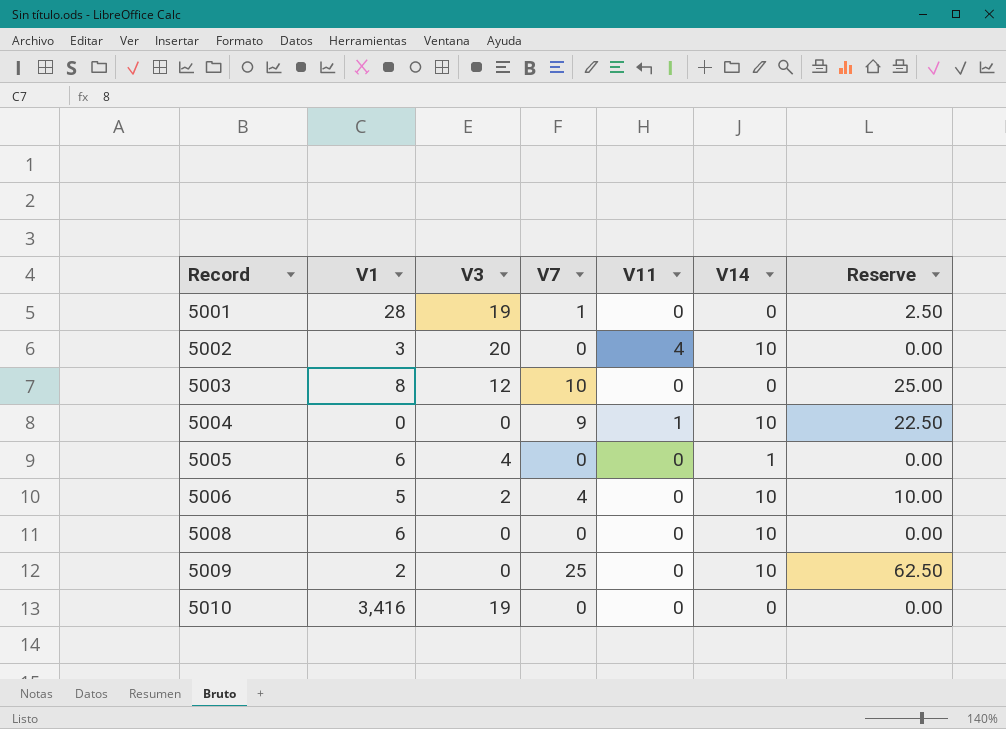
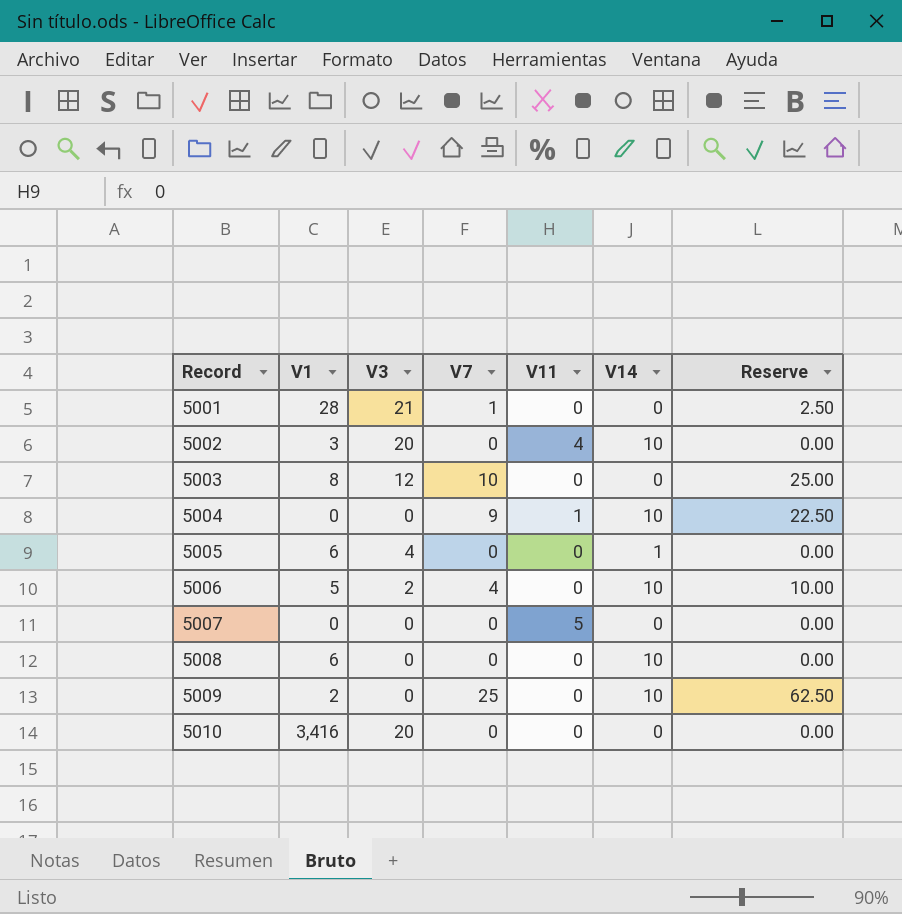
5001 | V3: 19 -> 21
row 5007: none -> 0 | 0 | 0 | 5 | 0 | 0.00
5010 | V3: 19 -> 20

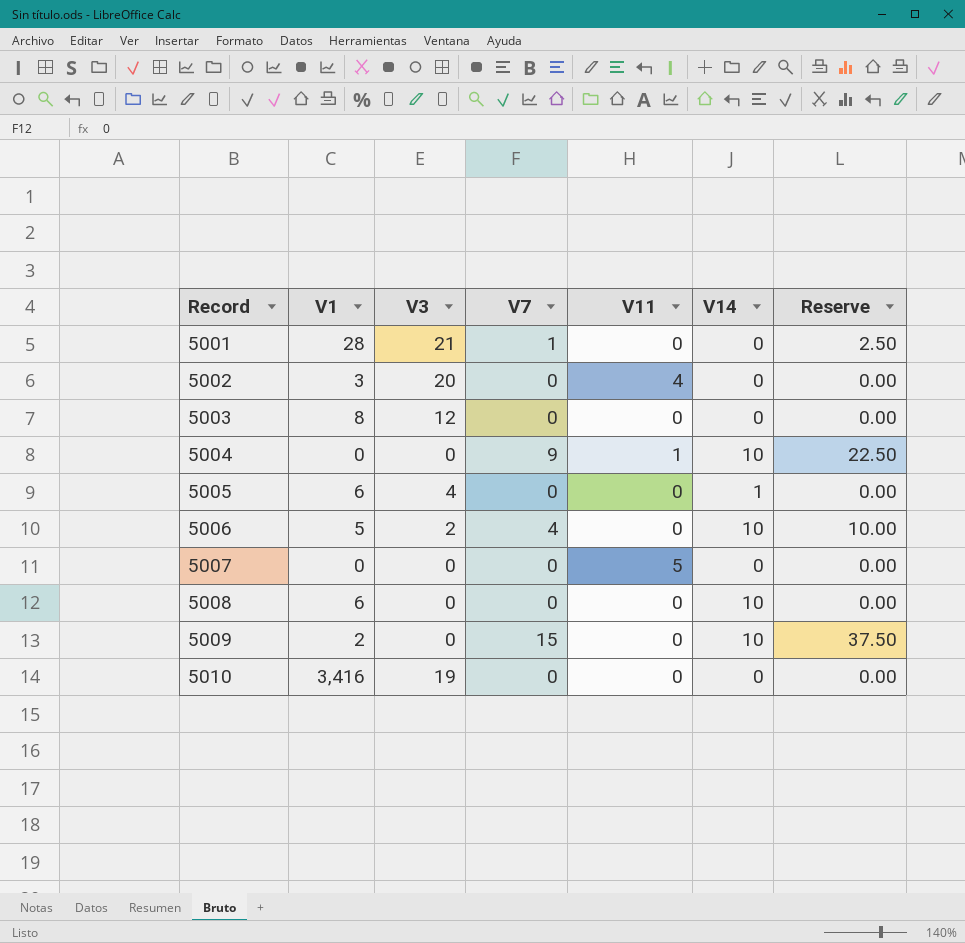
5002 | V14: 10 -> 0
5003 | V7: 10 -> 0
5003 | Reserve: 25.00 -> 0.00
5009 | V7: 25 -> 15
5009 | Reserve: 62.50 -> 37.50
5010 | V3: 20 -> 19

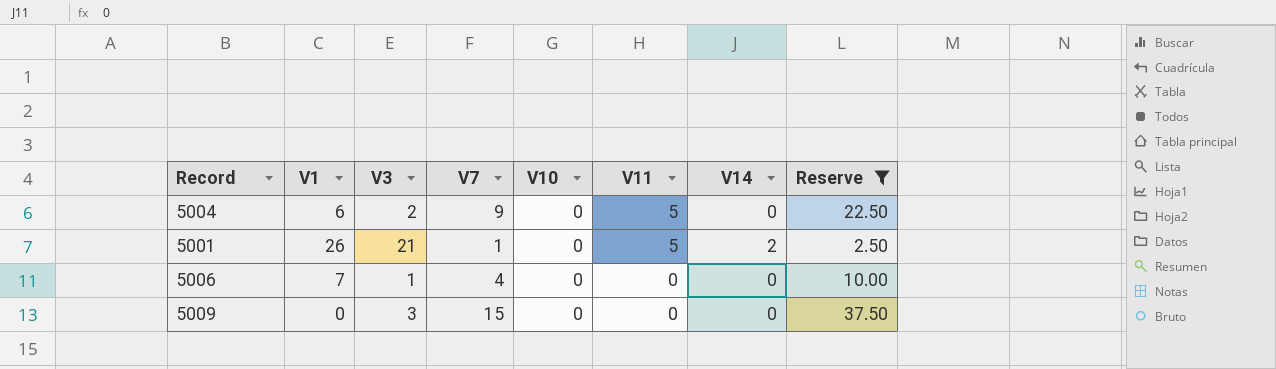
filter: none -> Reserve != 0.00
row order: Record ascending -> V11 descending
column V10 | position: none -> 5
5004 | V1: 0 -> 6
5004 | V3: 0 -> 2
5004 | V11: 1 -> 5
5004 | V14: 10 -> 0
5001 | V1: 28 -> 26
5001 | V11: 0 -> 5
5001 | V14: 0 -> 2
5006 | V1: 5 -> 7
5006 | V3: 2 -> 1
5006 | V14: 10 -> 0
5009 | V1: 2 -> 0
5009 | V3: 0 -> 3
5009 | V14: 10 -> 0

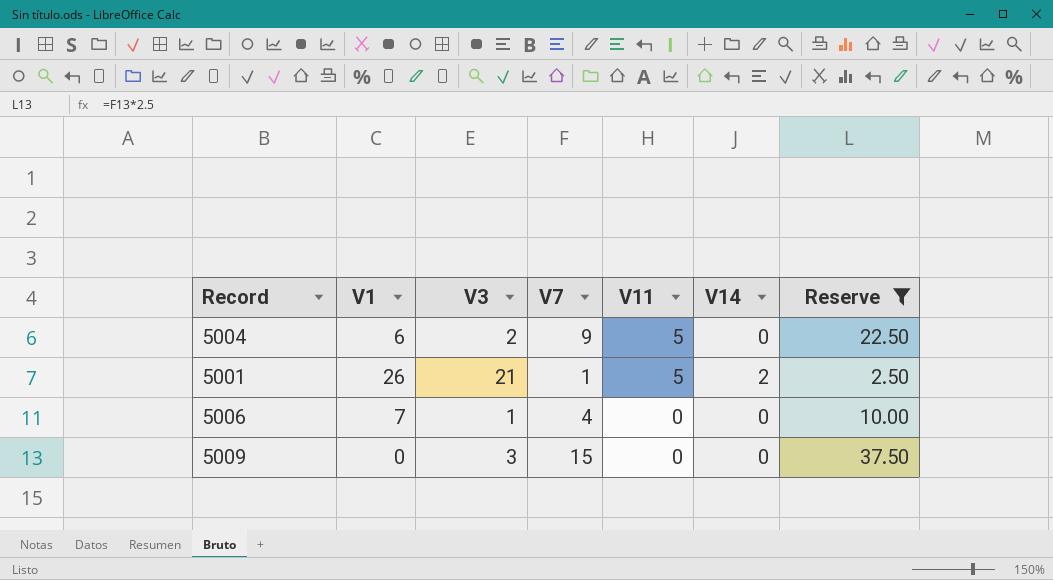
column V10 | position: 5 -> none

